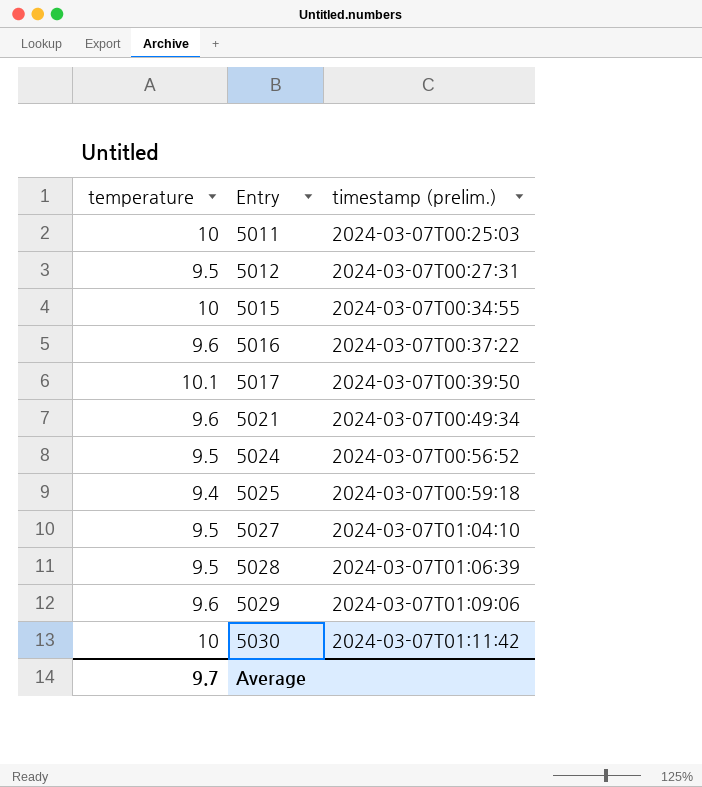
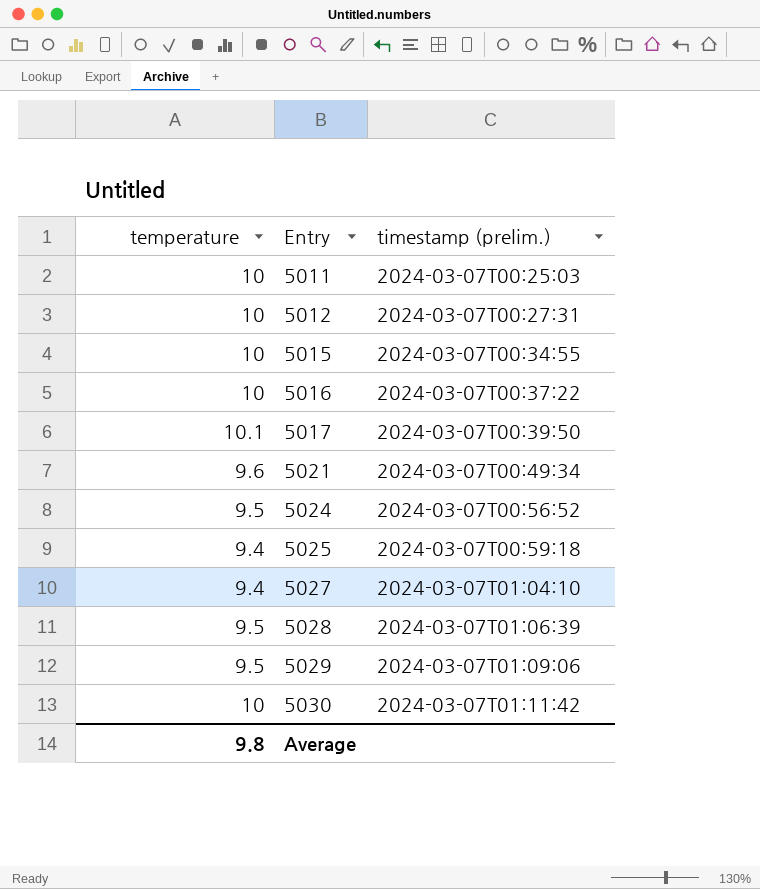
5012 | temperature: 9.5 -> 10
5016 | temperature: 9.6 -> 10
5027 | temperature: 9.5 -> 9.4
5029 | temperature: 9.6 -> 9.5
Average | temperature: 9.7 -> 9.8

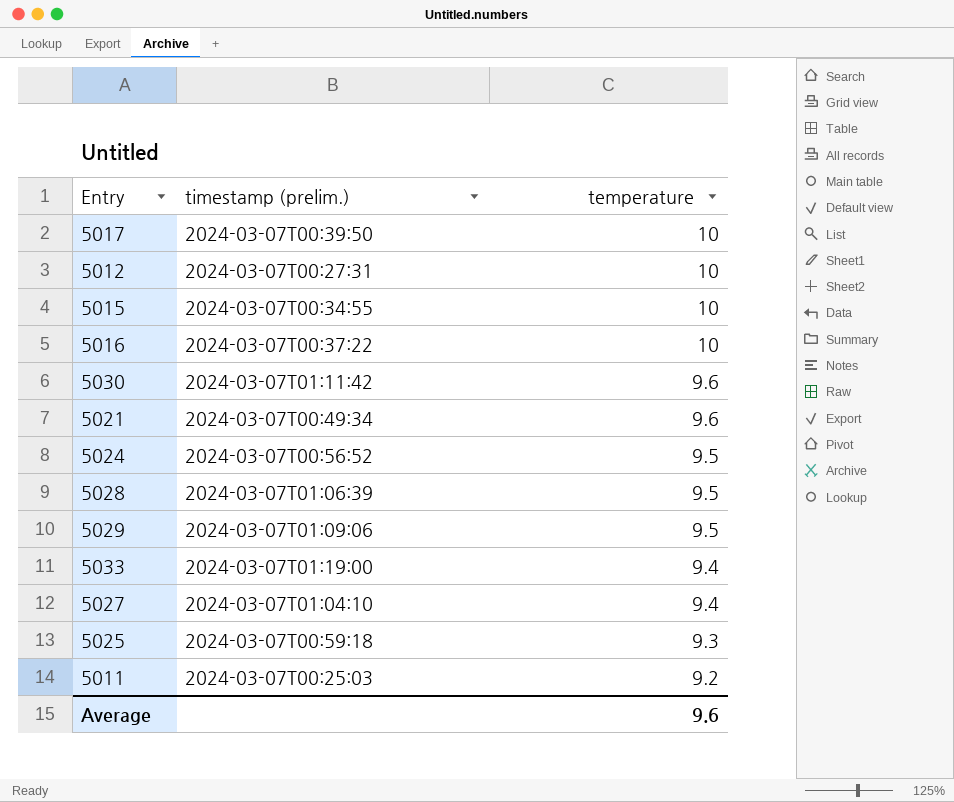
row order: Entry ascending -> temperature descending
column temperature | position: 1 -> 3
5017 | temperature: 10.1 -> 10
5030 | temperature: 10 -> 9.6
row 5033: none -> 2024-03-07T01:19:00 | 9.4
5025 | temperature: 9.4 -> 9.3
5011 | temperature: 10 -> 9.2
Average | temperature: 9.8 -> 9.6

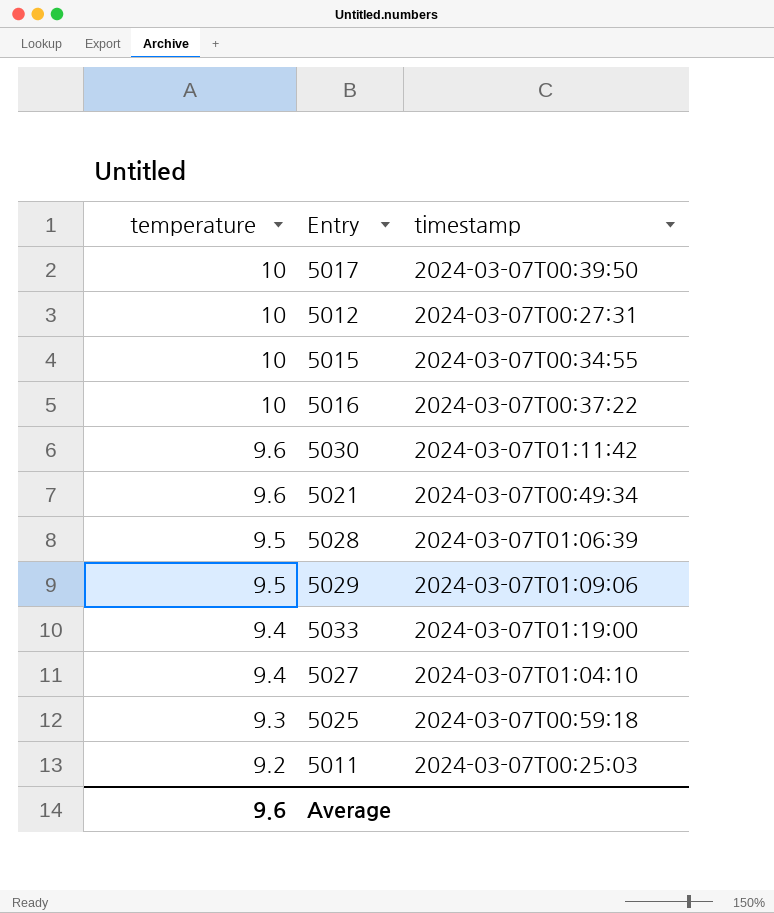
column temperature | position: 3 -> 1
column name: timestamp (prelim.) -> timestamp
row 5024: 2024-03-07T00:56:52 | 9.5 -> none

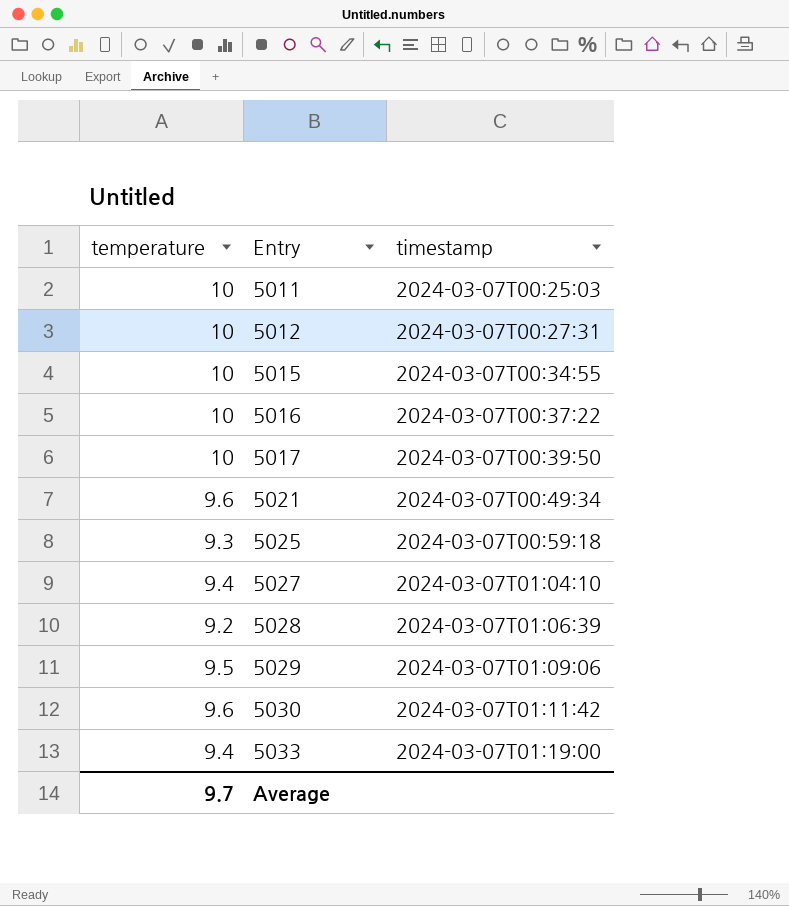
row order: temperature descending -> Entry ascending
5011 | temperature: 9.2 -> 10
5028 | temperature: 9.5 -> 9.2
Average | temperature: 9.6 -> 9.7

